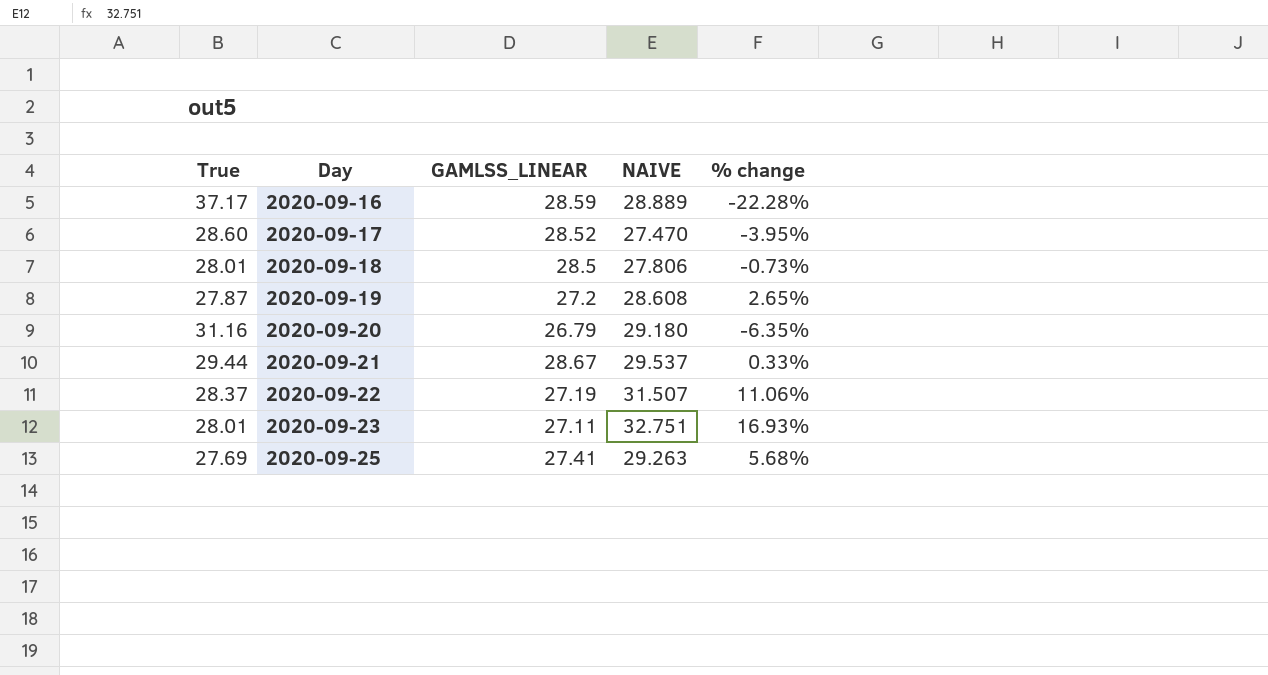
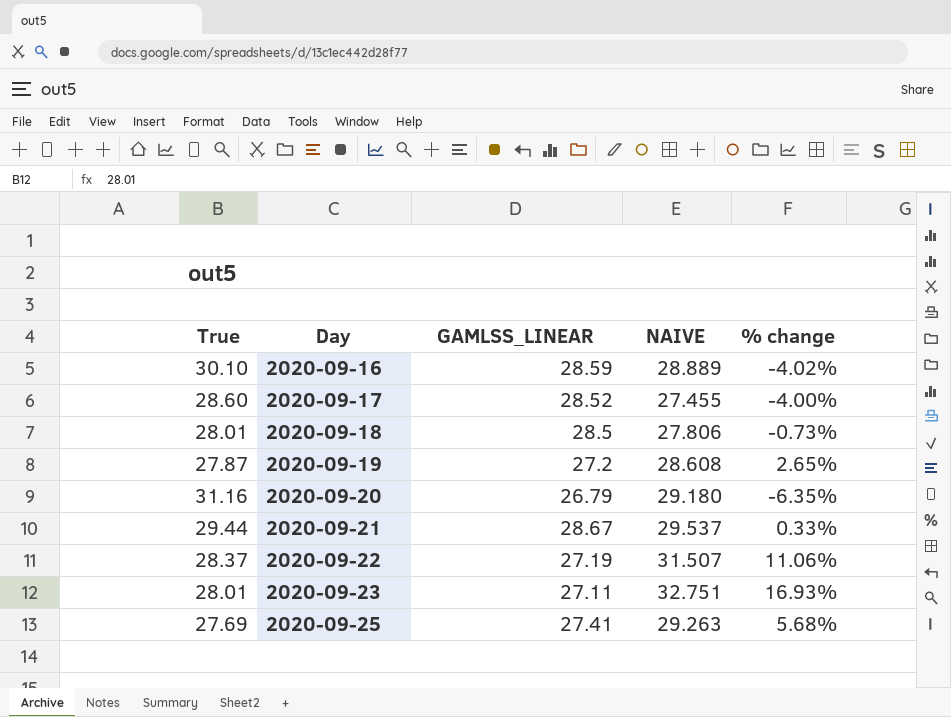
2020-09-16 | True: 37.17 -> 30.10
2020-09-16 | % change: -22.28% -> -4.02%
2020-09-17 | NAIVE: 27.470 -> 27.455
2020-09-17 | % change: -3.95% -> -4.00%

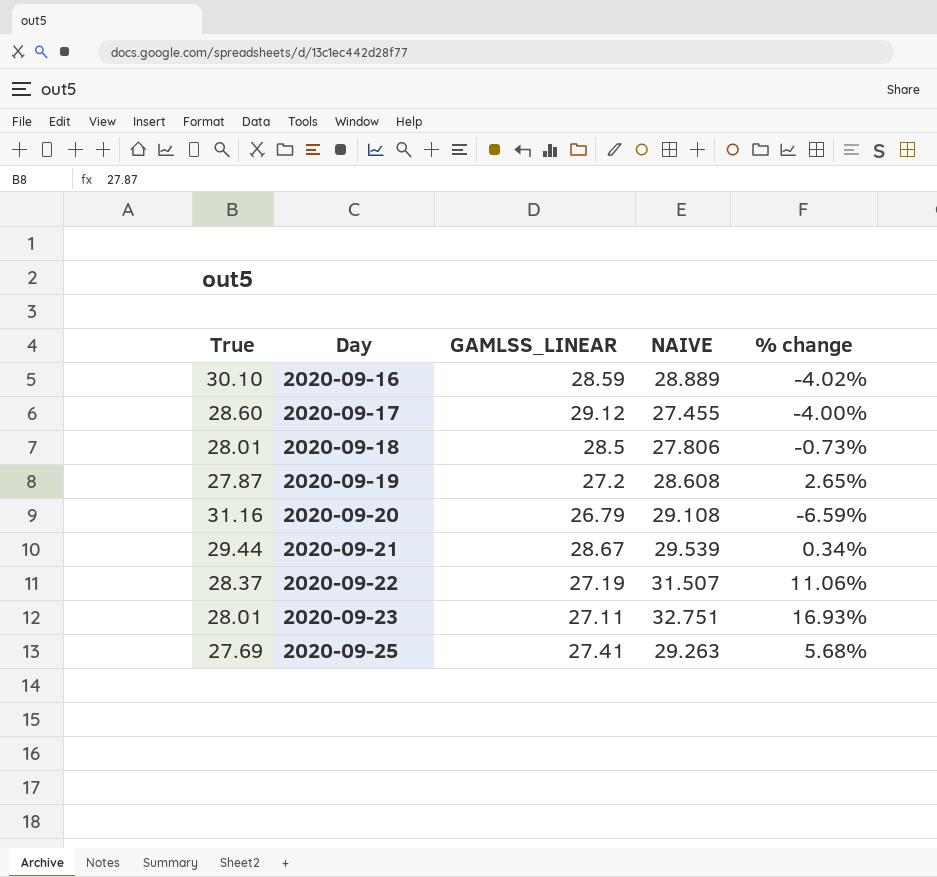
2020-09-17 | GAMLSS_LINEAR: 28.52 -> 29.12
2020-09-20 | NAIVE: 29.180 -> 29.108
2020-09-20 | % change: -6.35% -> -6.59%
2020-09-21 | NAIVE: 29.537 -> 29.539
2020-09-21 | % change: 0.33% -> 0.34%

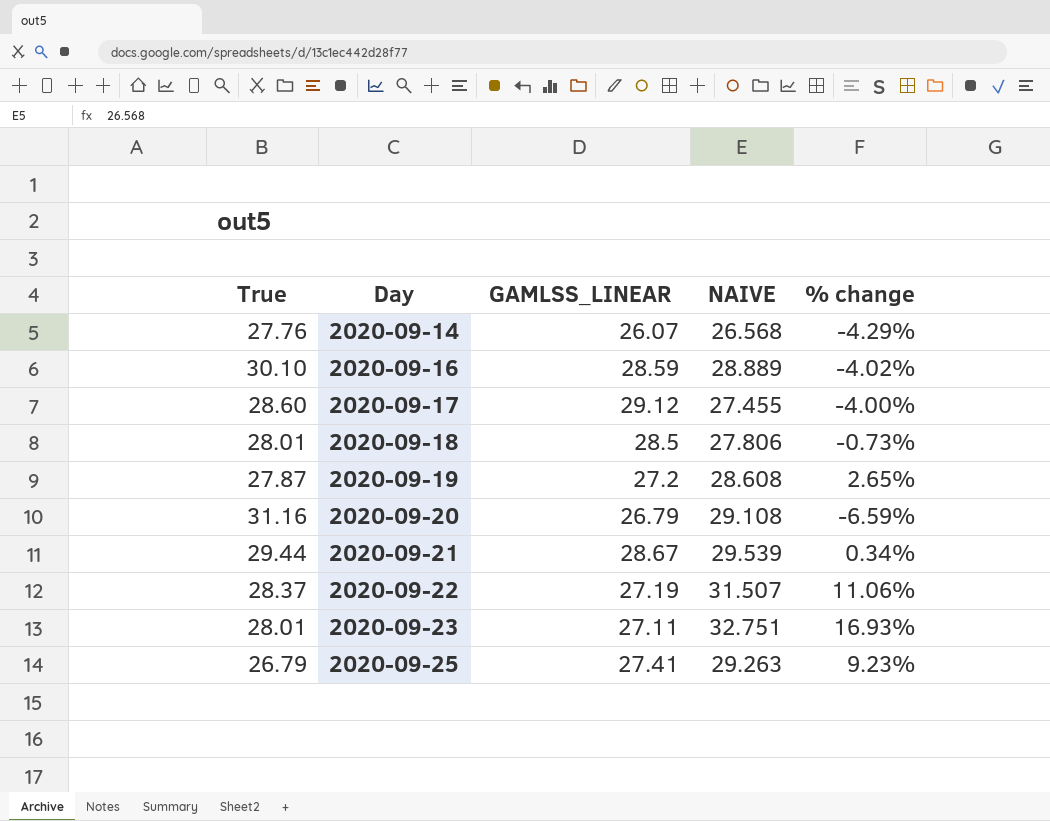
row 2020-09-14: none -> 27.76 | 26.07 | 26.568 | -4.29%
2020-09-25 | True: 27.69 -> 26.79
2020-09-25 | % change: 5.68% -> 9.23%

